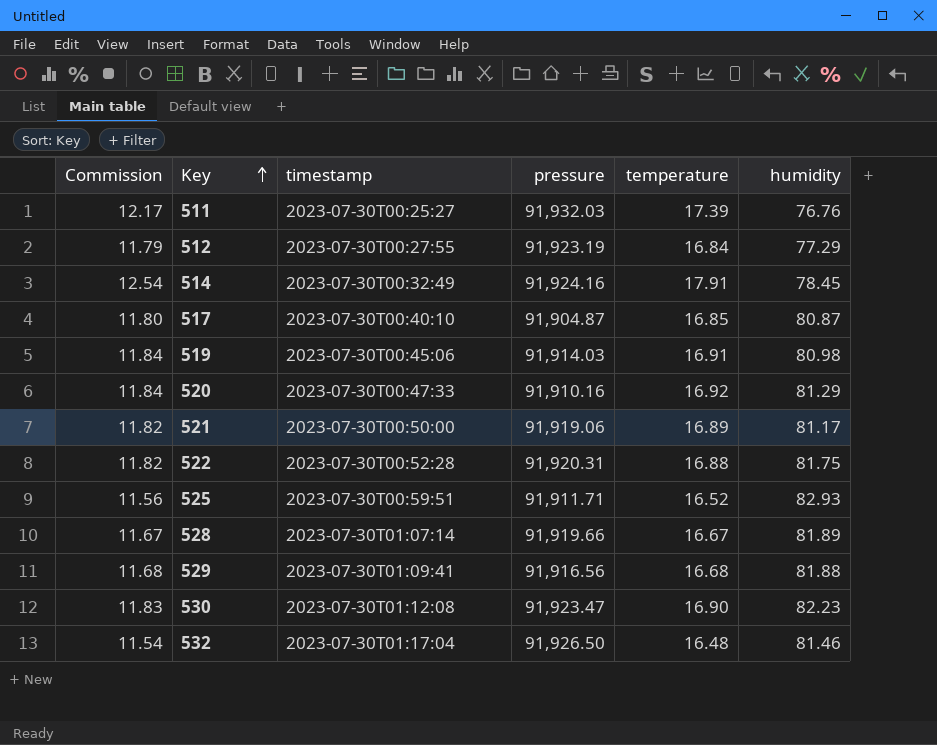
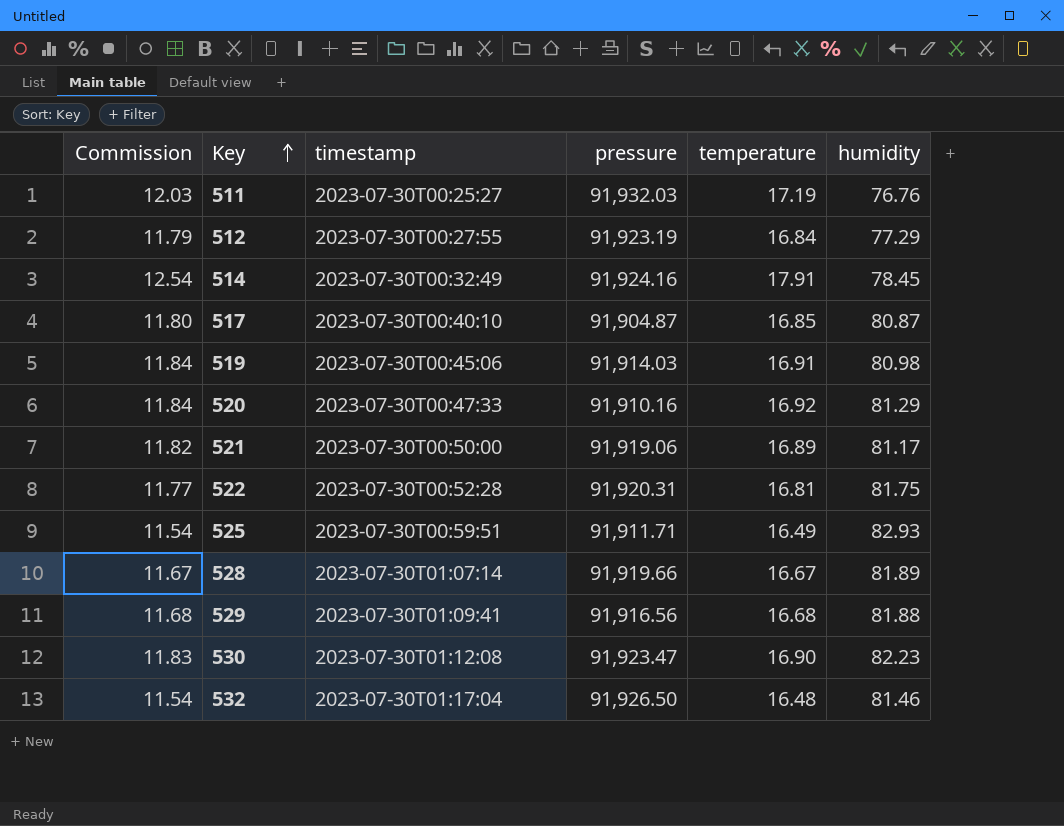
511 | Commission: 12.17 -> 12.03
511 | temperature: 17.39 -> 17.19
522 | Commission: 11.82 -> 11.77
522 | temperature: 16.88 -> 16.81
525 | Commission: 11.56 -> 11.54
525 | temperature: 16.52 -> 16.49

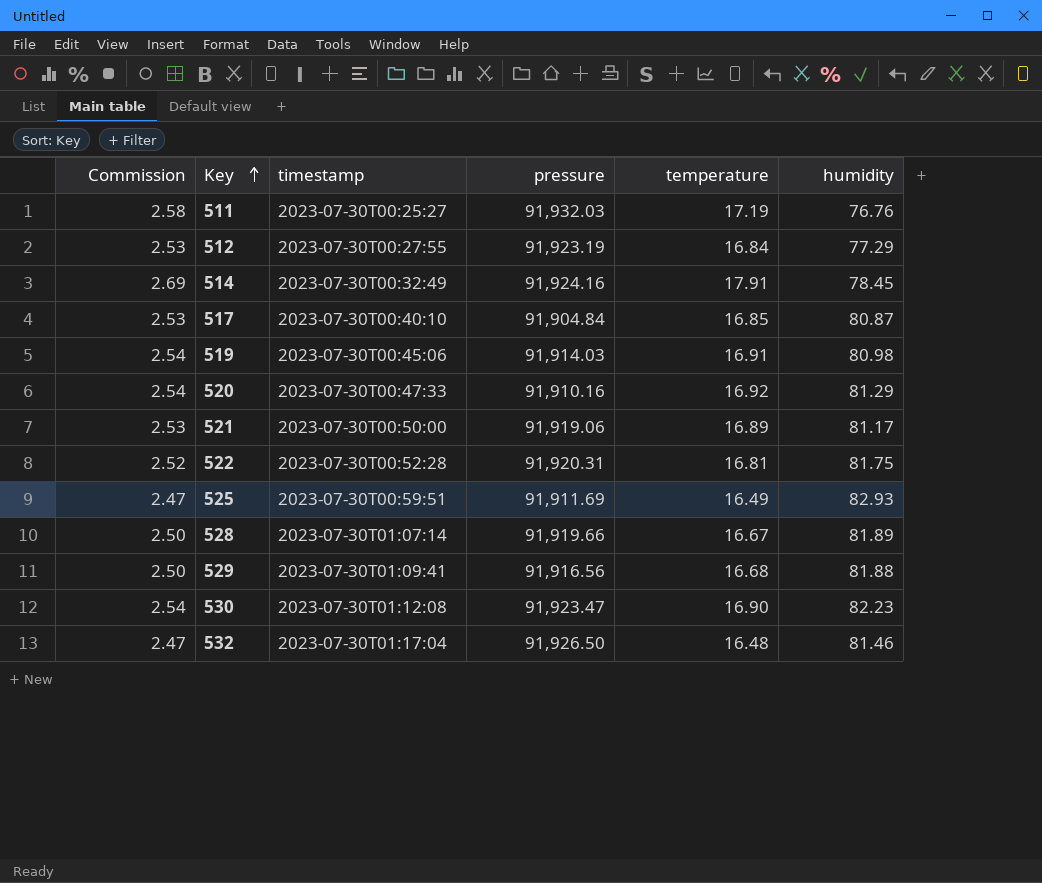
column Commission | formula: [temperature] * 0.7 -> [temperature] * 0.15
517 | pressure: 91,904.87 -> 91,904.84
525 | pressure: 91,911.71 -> 91,911.69

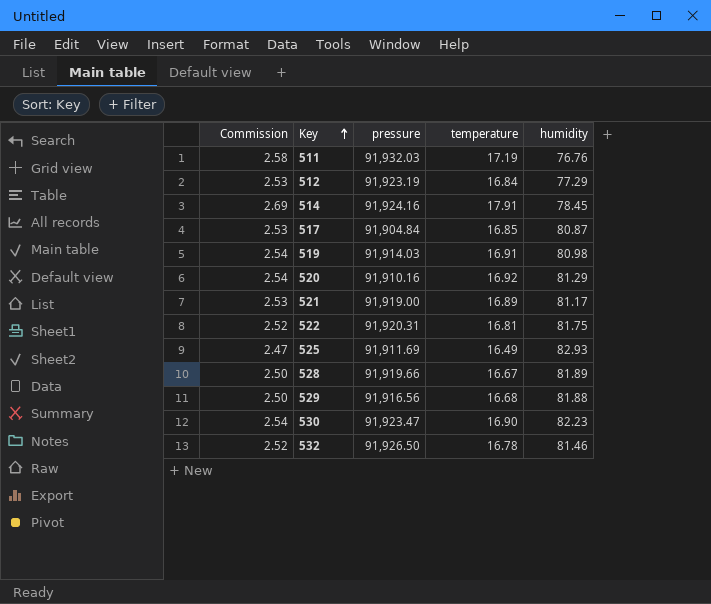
column timestamp | position: 3 -> none
521 | pressure: 91,919.06 -> 91,919.00
532 | Commission: 2.47 -> 2.52
532 | temperature: 16.48 -> 16.78

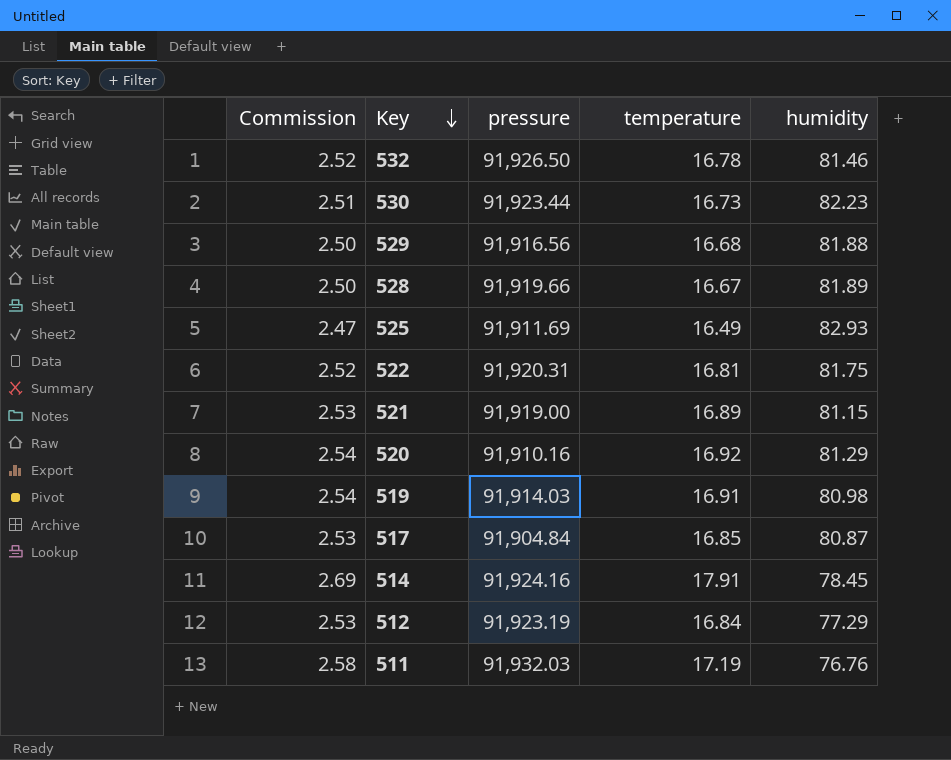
row order: Key ascending -> Key descending
530 | Commission: 2.54 -> 2.51
530 | pressure: 91,923.47 -> 91,923.44
530 | temperature: 16.90 -> 16.73
521 | humidity: 81.17 -> 81.15

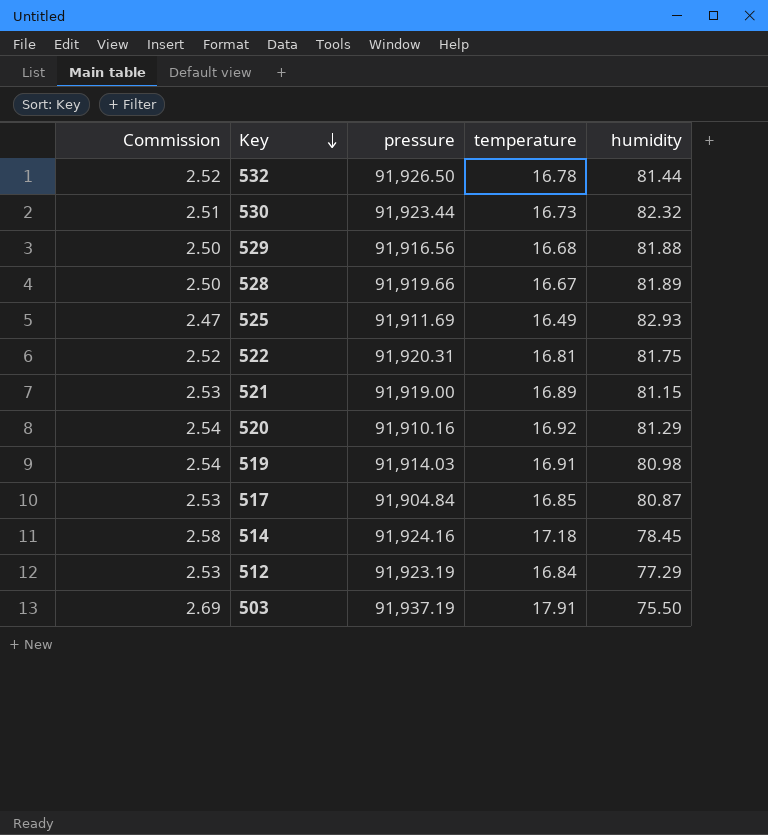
row 511: 2.58 | 91,932.03 | 17.19 | 76.76 -> none
532 | humidity: 81.46 -> 81.44
530 | humidity: 82.23 -> 82.32
514 | Commission: 2.69 -> 2.58
514 | temperature: 17.91 -> 17.18
row 503: none -> 2.69 | 91,937.19 | 17.91 | 75.50

